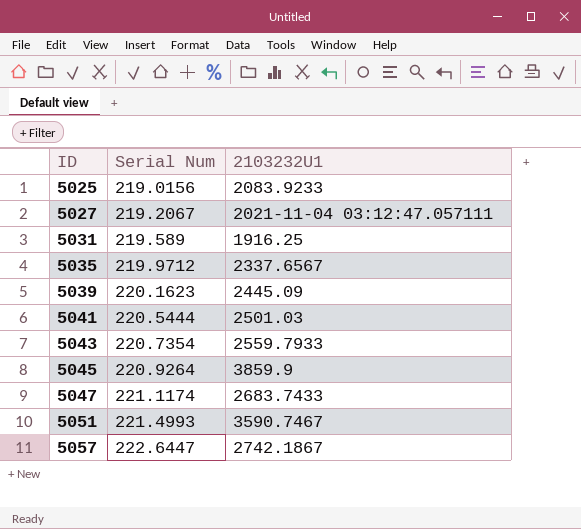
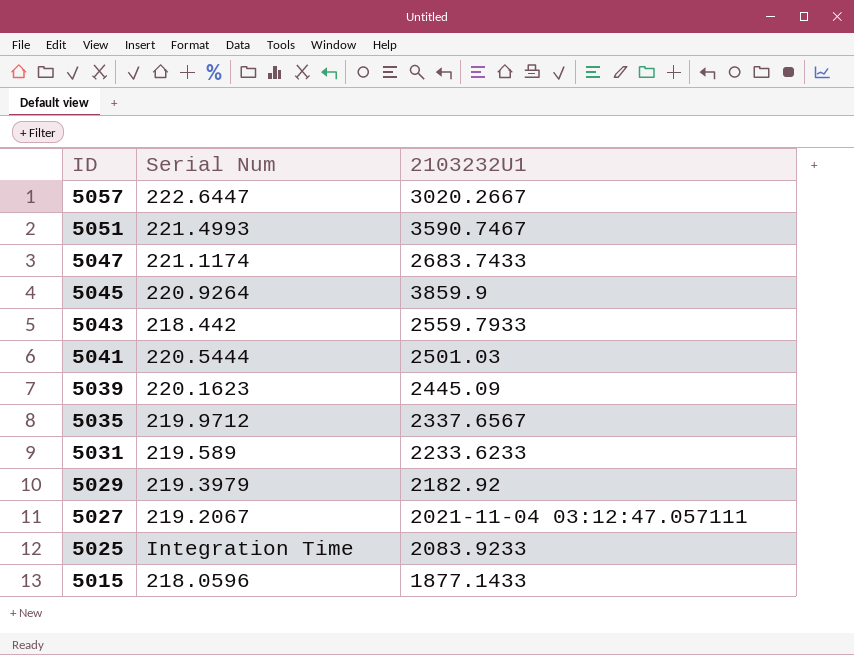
row order: ID ascending -> ID descending
5057 | 2103232U1: 2742.1867 -> 3020.2667
5043 | Serial Num: 220.7354 -> 218.442
5031 | 2103232U1: 1916.25 -> 2233.6233
row 5029: none -> 219.3979 | 2182.92
5025 | Serial Num: 219.0156 -> Integration Time
row 5015: none -> 218.0596 | 1877.1433

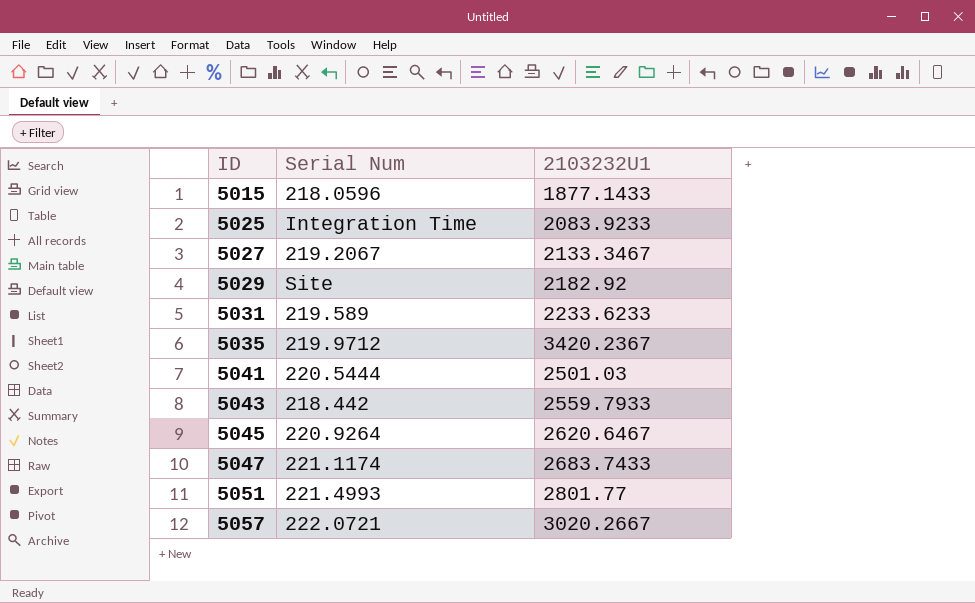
row order: ID descending -> ID ascending
row 5039: 220.1623 | 2445.09 -> none
5027 | 2103232U1: 2021-11-04 03:12:47.057111 -> 2133.3467
5029 | Serial Num: 219.3979 -> Site
5035 | 2103232U1: 2337.6567 -> 3420.2367
5045 | 2103232U1: 3859.9 -> 2620.6467
5051 | 2103232U1: 3590.7467 -> 2801.77
5057 | Serial Num: 222.6447 -> 222.0721

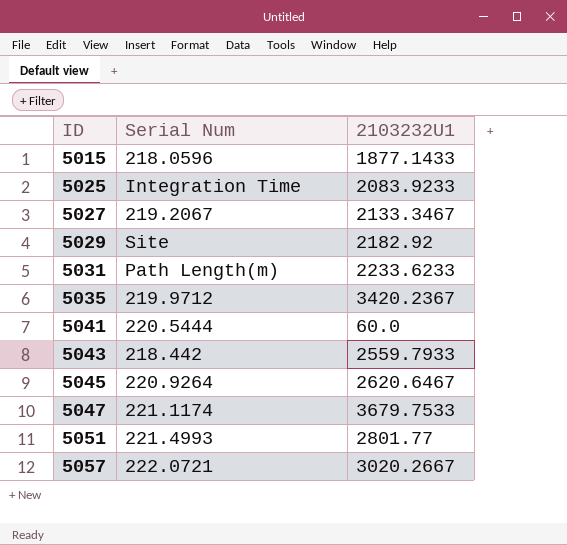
5031 | Serial Num: 219.589 -> Path Length(m)
5041 | 2103232U1: 2501.03 -> 60.0
5047 | 2103232U1: 2683.7433 -> 3679.7533

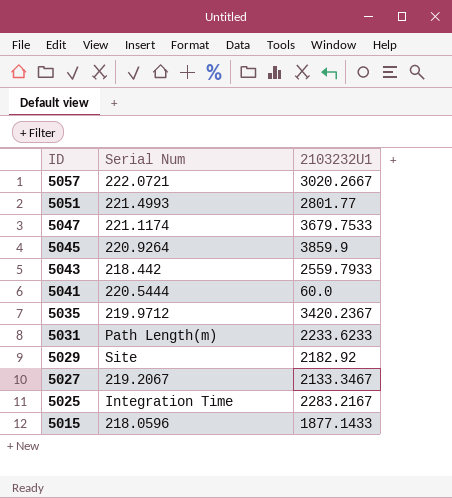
row order: ID ascending -> ID descending
5045 | 2103232U1: 2620.6467 -> 3859.9
5025 | 2103232U1: 2083.9233 -> 2283.2167

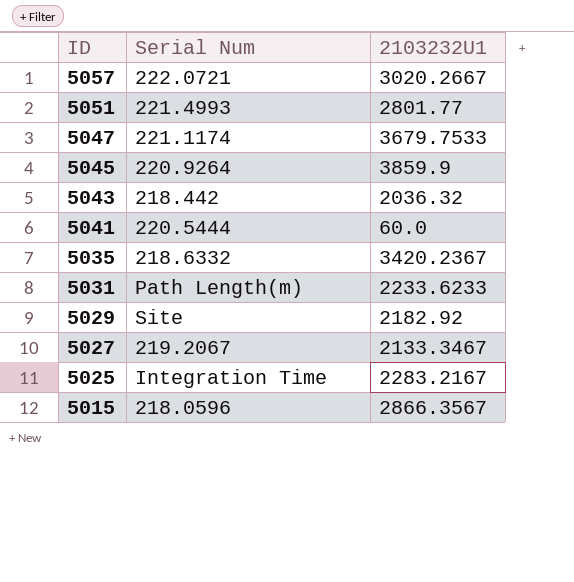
5043 | 2103232U1: 2559.7933 -> 2036.32
5035 | Serial Num: 219.9712 -> 218.6332
5015 | 2103232U1: 1877.1433 -> 2866.3567

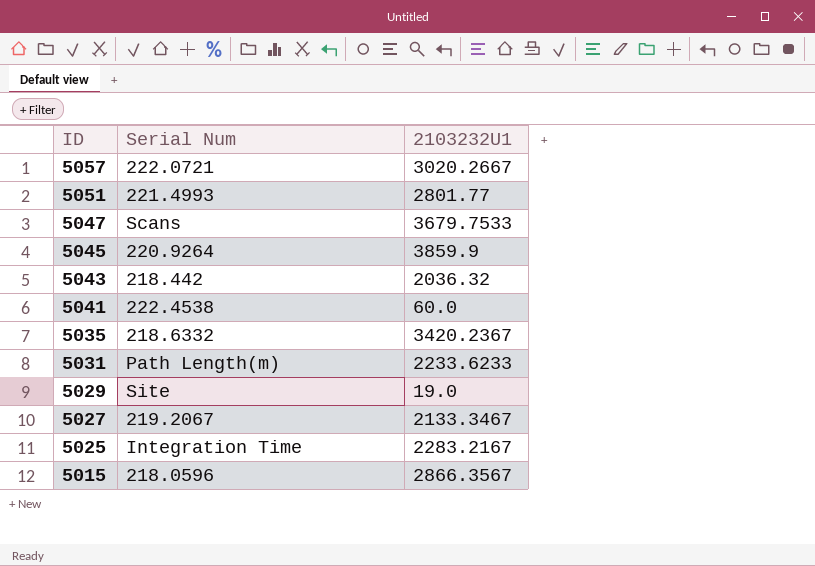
5047 | Serial Num: 221.1174 -> Scans
5041 | Serial Num: 220.5444 -> 222.4538
5029 | 2103232U1: 2182.92 -> 19.0

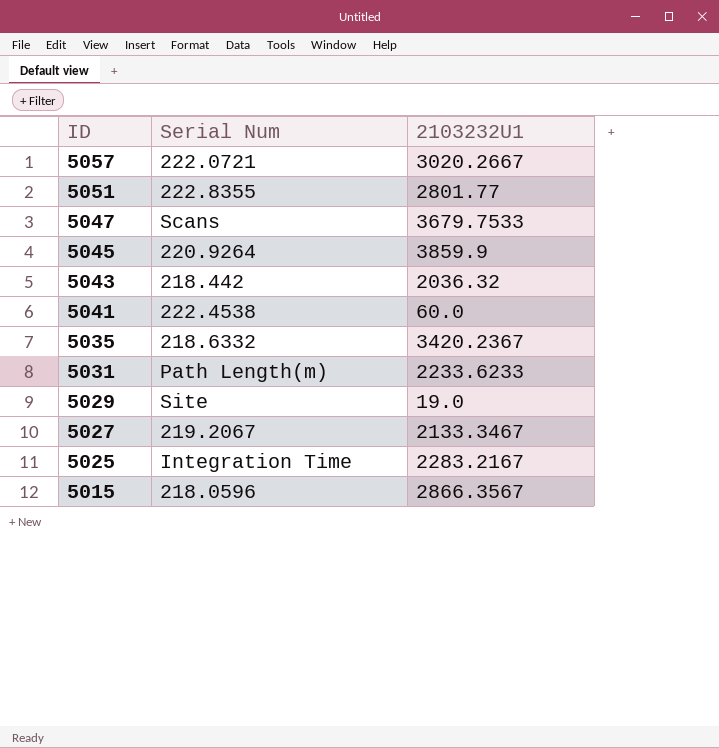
5051 | Serial Num: 221.4993 -> 222.8355

